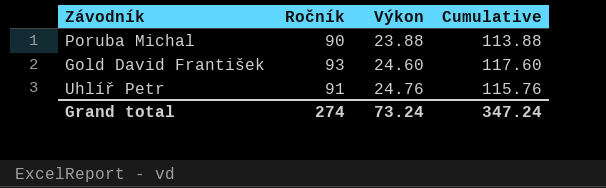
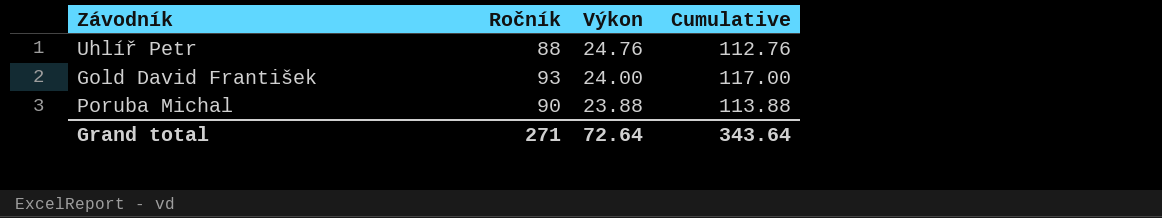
row order: Výkon ascending -> Výkon descending
Uhlíř Petr | Ročník: 91 -> 88
Uhlíř Petr | Cumulative: 115.76 -> 112.76
Gold David František | Výkon: 24.60 -> 24.00
Gold David František | Cumulative: 117.60 -> 117.00
Grand total | Ročník: 274 -> 271
Grand total | Výkon: 73.24 -> 72.64
Grand total | Cumulative: 347.24 -> 343.64

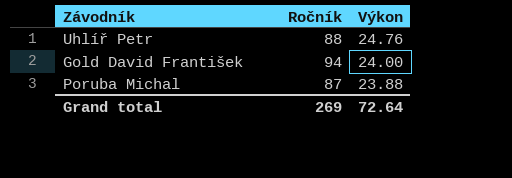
column Cumulative | formula: [Ročník] + [Výkon] -> none
Gold David František | Ročník: 93 -> 94
Poruba Michal | Ročník: 90 -> 87
Grand total | Ročník: 271 -> 269

